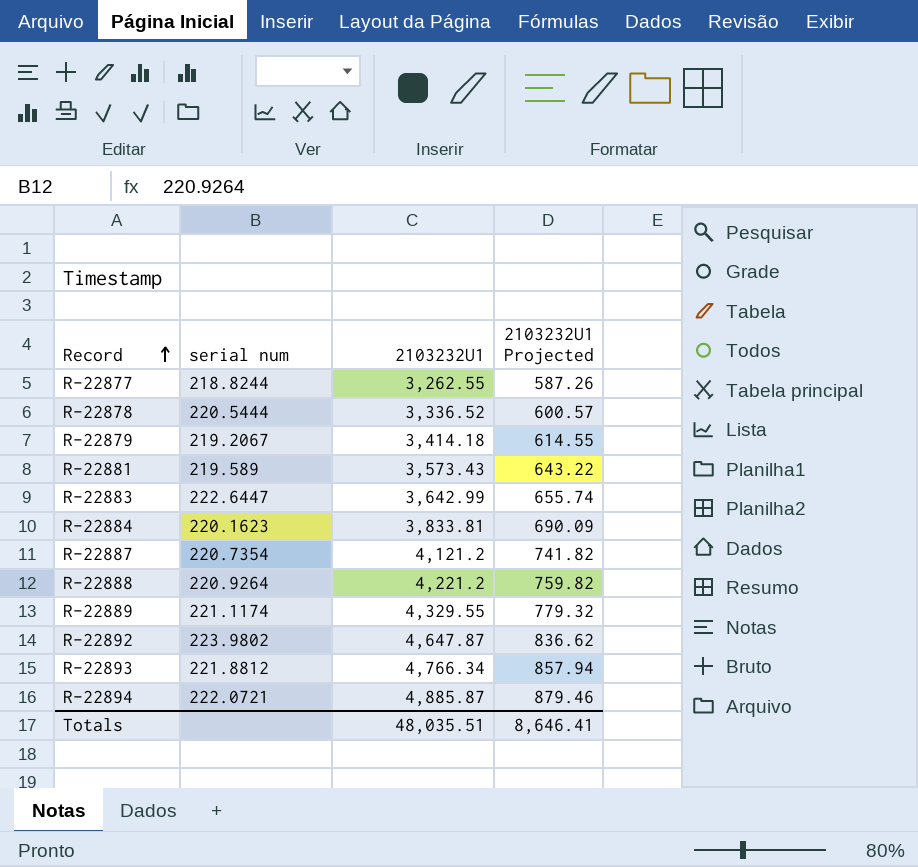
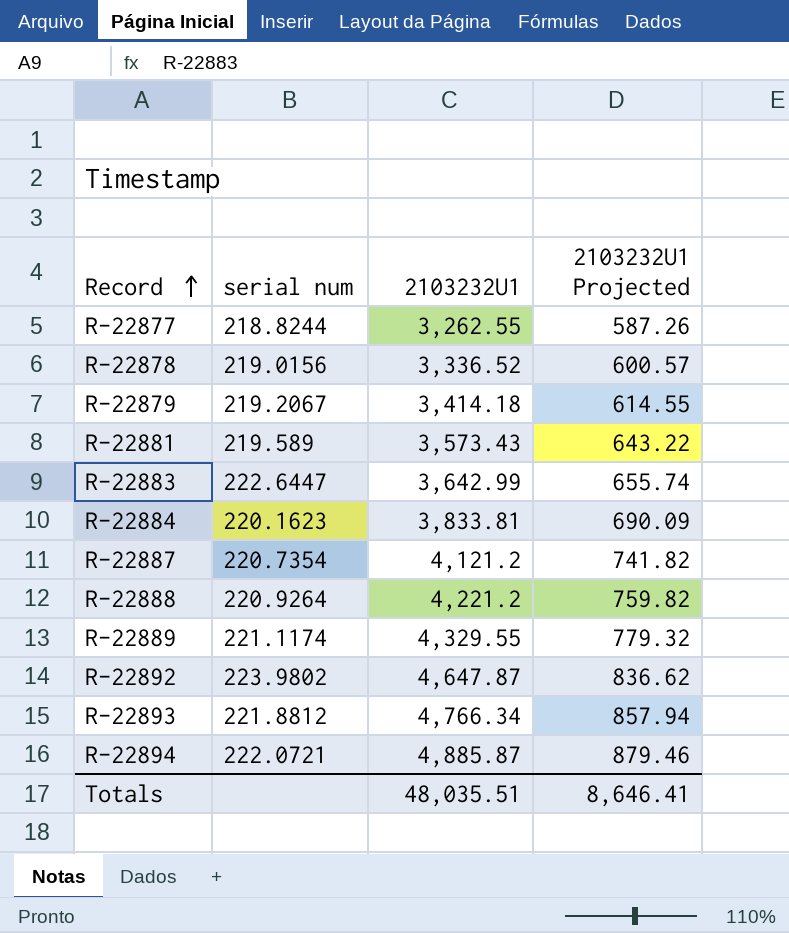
R-22878 | serial num: 220.5444 -> 219.0156

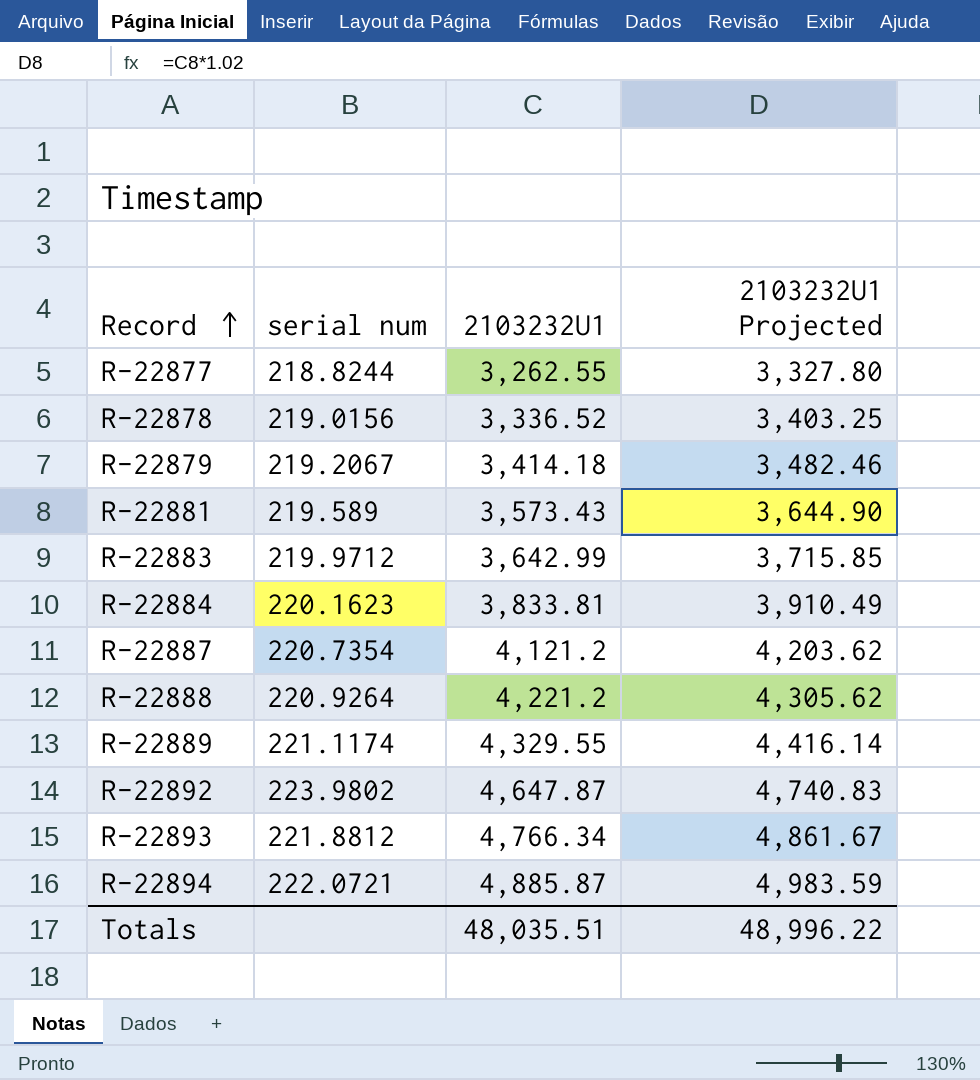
column 2103232U1 Projected | formula: [2103232U1] * 0.18 -> [2103232U1] * 1.02
R-22883 | serial num: 222.6447 -> 219.9712
Totals | 2103232U1 Projected: 8,646.41 -> 48,996.22

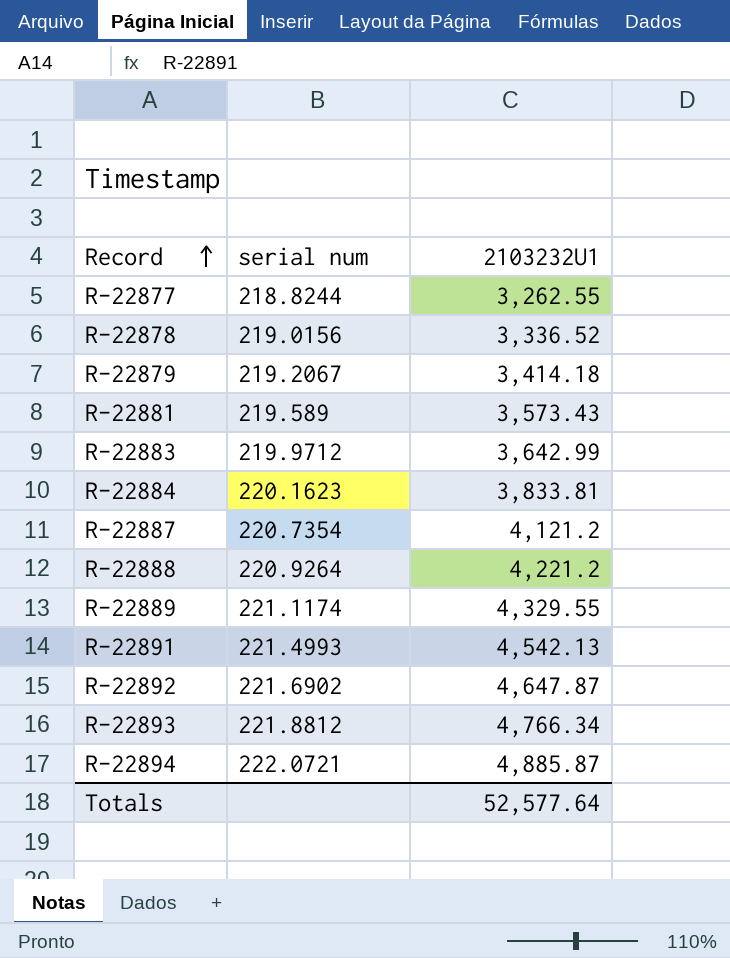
column 2103232U1 Projected | formula: [2103232U1] * 1.02 -> none
row R-22891: none -> 221.4993 | 4,542.13
R-22892 | serial num: 223.9802 -> 221.6902
Totals | 2103232U1: 48,035.51 -> 52,577.64

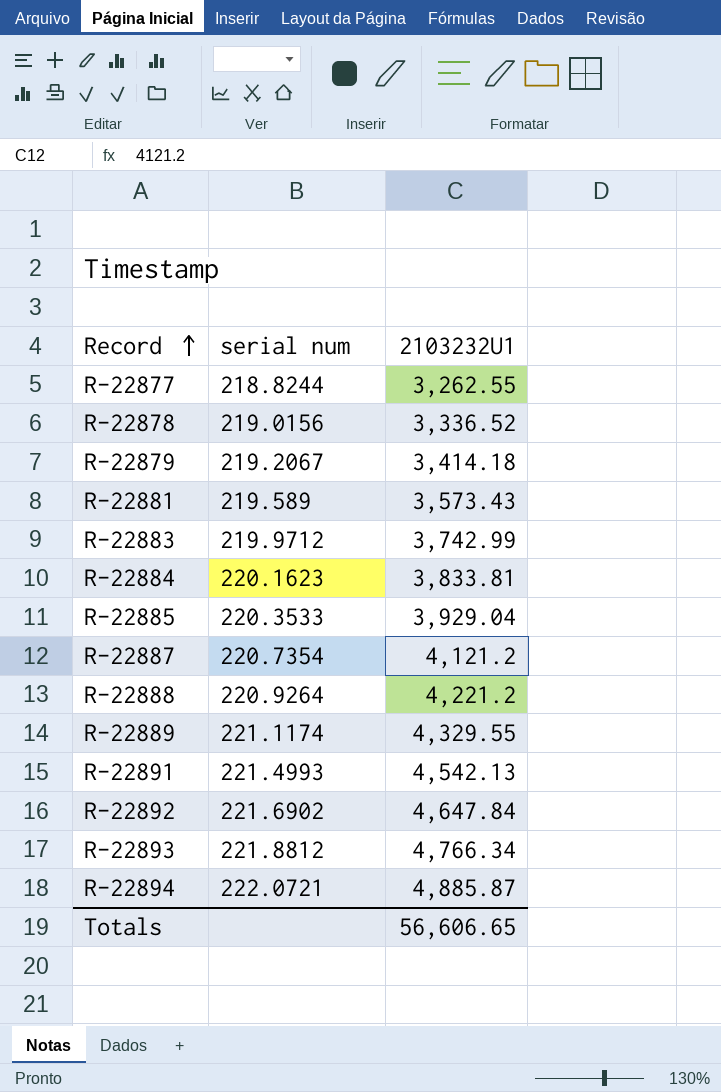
R-22883 | 2103232U1: 3,642.99 -> 3,742.99
row R-22885: none -> 220.3533 | 3,929.04
R-22892 | 2103232U1: 4,647.87 -> 4,647.84
Totals | 2103232U1: 52,577.64 -> 56,606.65

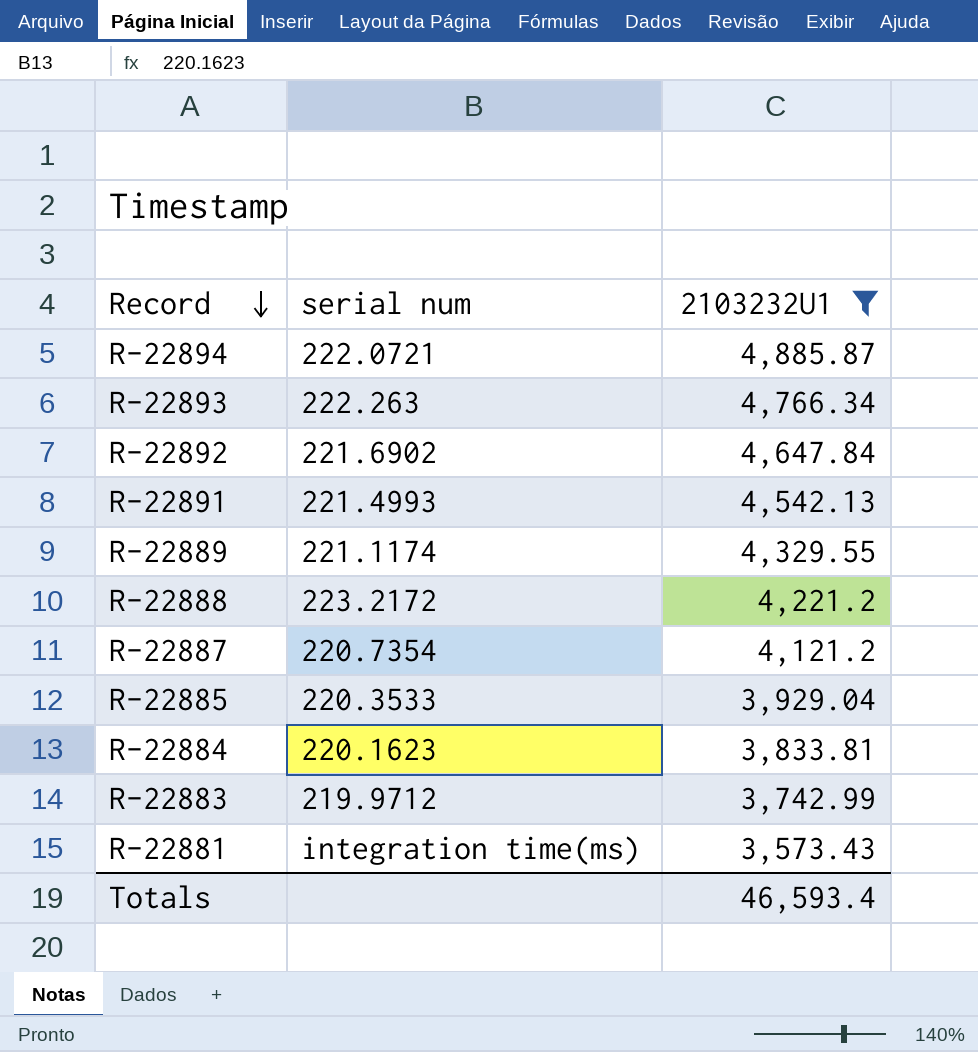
filter: none -> 2103232U1 >= 3,573.43
row order: Record ascending -> Record descending
R-22893 | serial num: 221.8812 -> 222.263
R-22888 | serial num: 220.9264 -> 223.2172
R-22881 | serial num: 219.589 -> integration time(ms)
Totals | 2103232U1: 56,606.65 -> 46,593.4

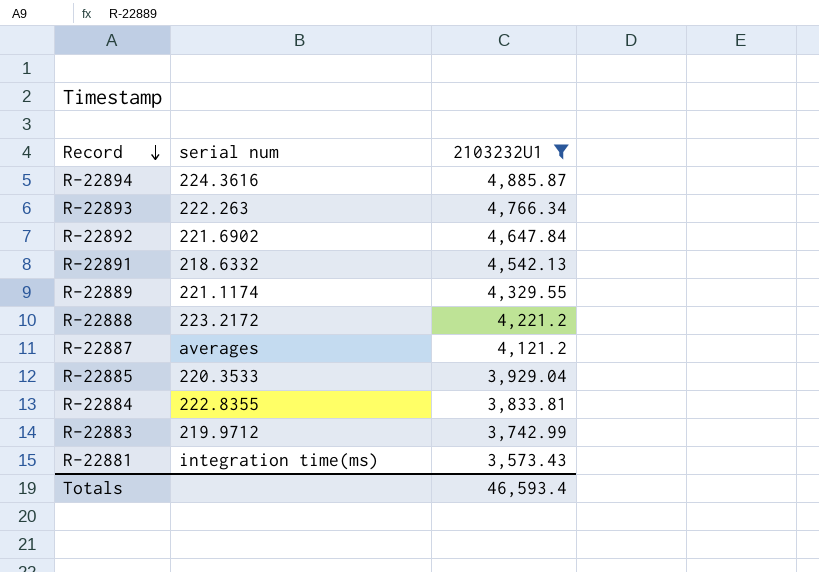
R-22894 | serial num: 222.0721 -> 224.3616
R-22891 | serial num: 221.4993 -> 218.6332
R-22887 | serial num: 220.7354 -> averages
R-22884 | serial num: 220.1623 -> 222.8355

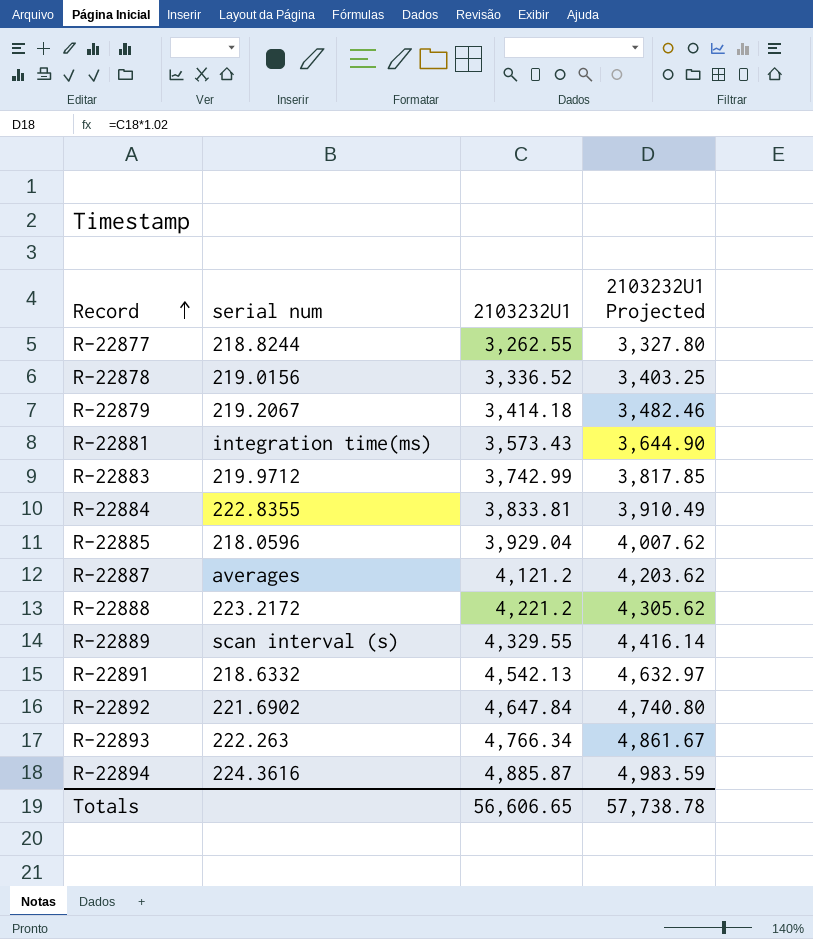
filter: 2103232U1 >= 3,573.43 -> none
row order: Record descending -> Record ascending
column 2103232U1 Projected | formula: none -> [2103232U1] * 1.02
R-22885 | serial num: 220.3533 -> 218.0596
R-22889 | serial num: 221.1174 -> scan interval (s)
Totals | 2103232U1: 46,593.4 -> 56,606.65

